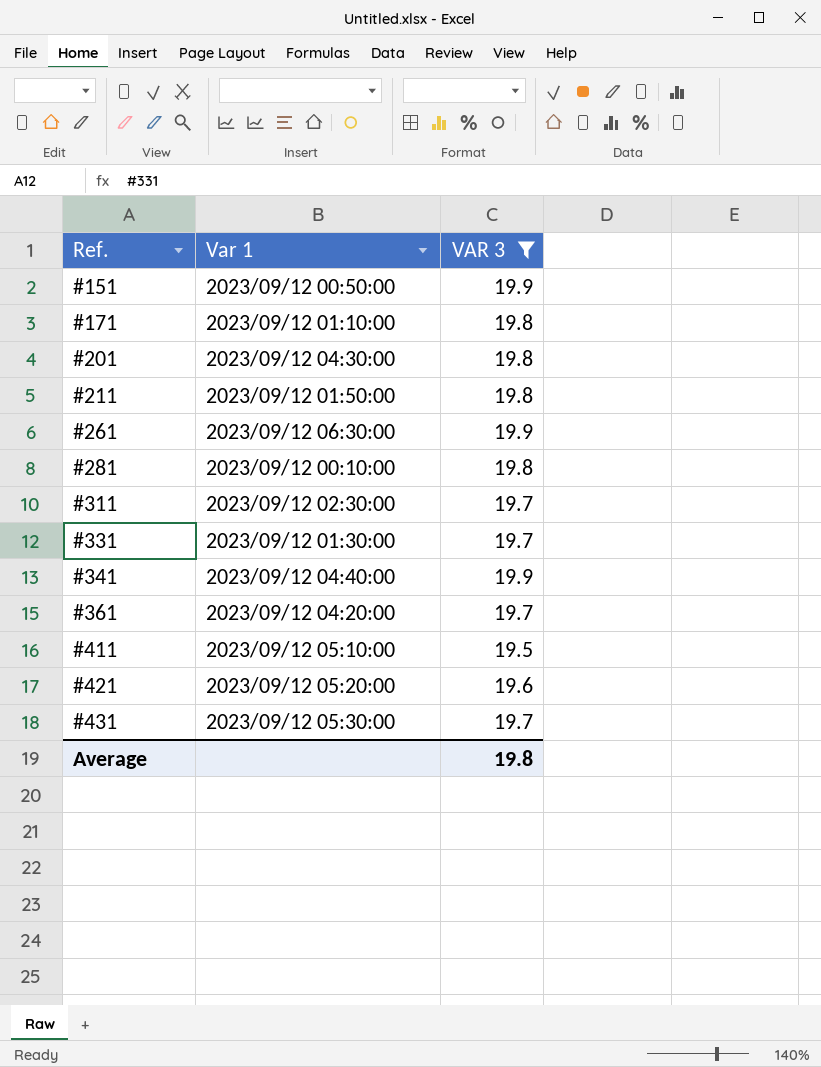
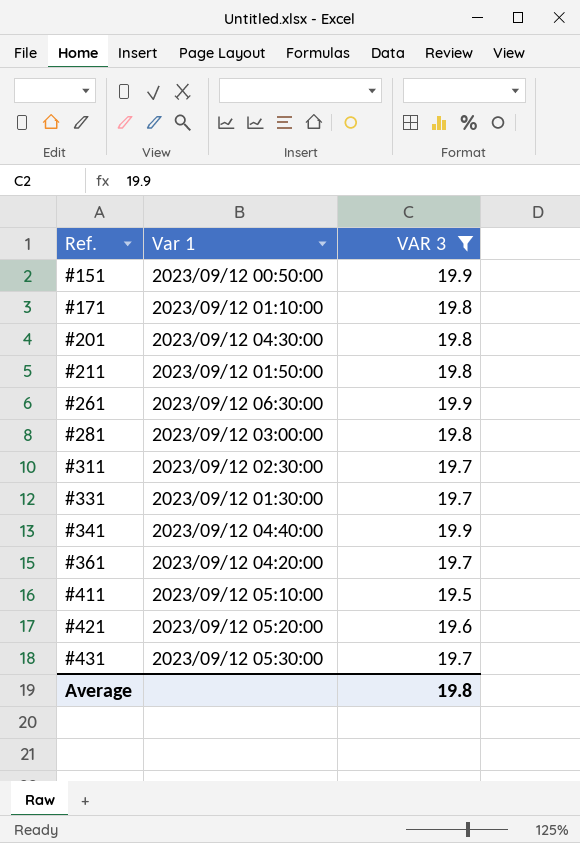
#281 | Var 1: 2023/09/12 00:10:00 -> 2023/09/12 03:00:00

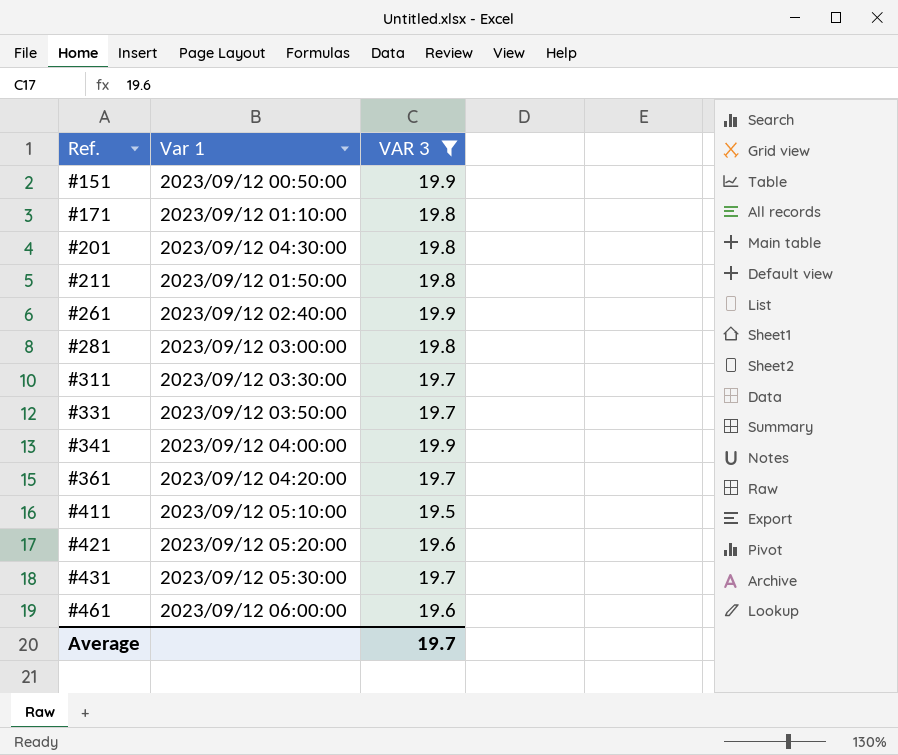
#261 | Var 1: 2023/09/12 06:30:00 -> 2023/09/12 02:40:00
#311 | Var 1: 2023/09/12 02:30:00 -> 2023/09/12 03:30:00
#331 | Var 1: 2023/09/12 01:30:00 -> 2023/09/12 03:50:00
#341 | Var 1: 2023/09/12 04:40:00 -> 2023/09/12 04:00:00
row #461: none -> 2023/09/12 06:00:00 | 19.6
Average | VAR 3: 19.8 -> 19.7

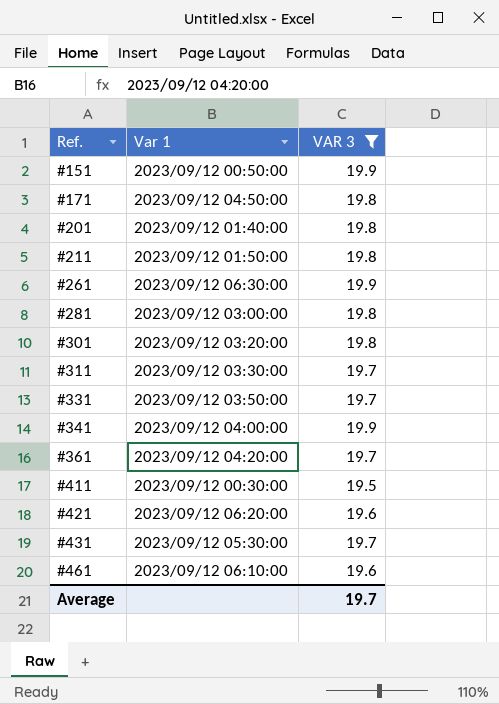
#171 | Var 1: 2023/09/12 01:10:00 -> 2023/09/12 04:50:00
#201 | Var 1: 2023/09/12 04:30:00 -> 2023/09/12 01:40:00
#261 | Var 1: 2023/09/12 02:40:00 -> 2023/09/12 06:30:00
row #301: none -> 2023/09/12 03:20:00 | 19.8
#411 | Var 1: 2023/09/12 05:10:00 -> 2023/09/12 00:30:00
#421 | Var 1: 2023/09/12 05:20:00 -> 2023/09/12 06:20:00
#461 | Var 1: 2023/09/12 06:00:00 -> 2023/09/12 06:10:00

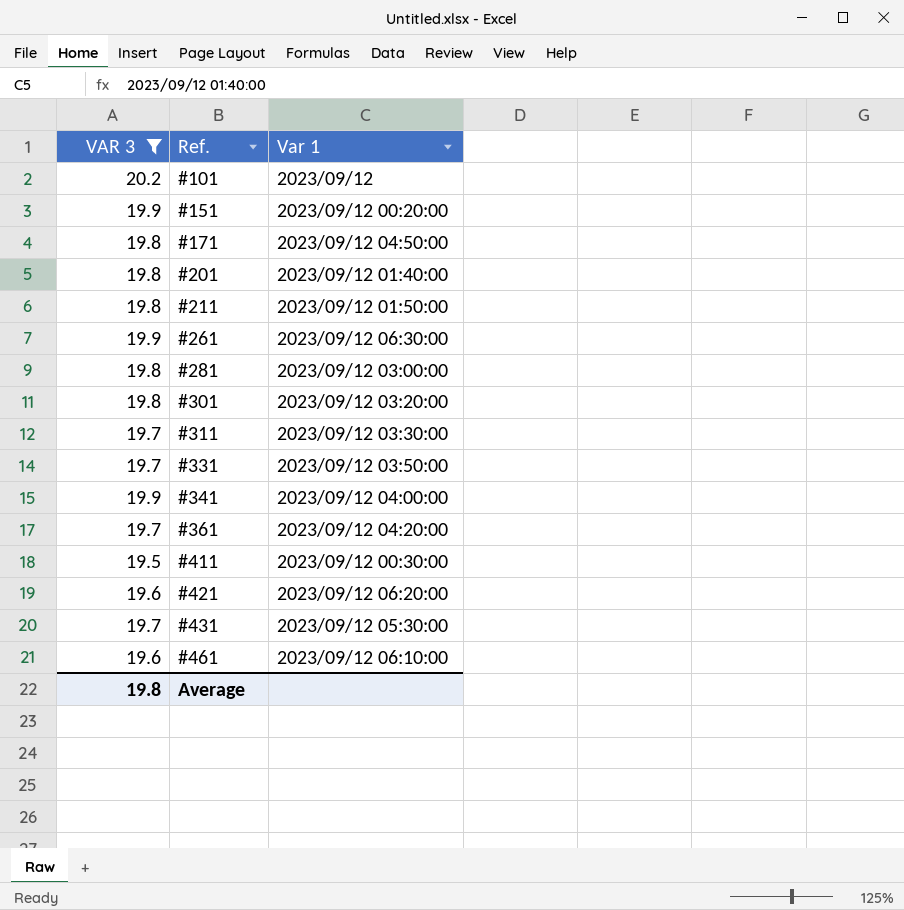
column VAR 3 | position: 3 -> 1
row #101: none -> 20.2 | 2023/09/12
#151 | Var 1: 2023/09/12 00:50:00 -> 2023/09/12 00:20:00
Average | VAR 3: 19.7 -> 19.8

